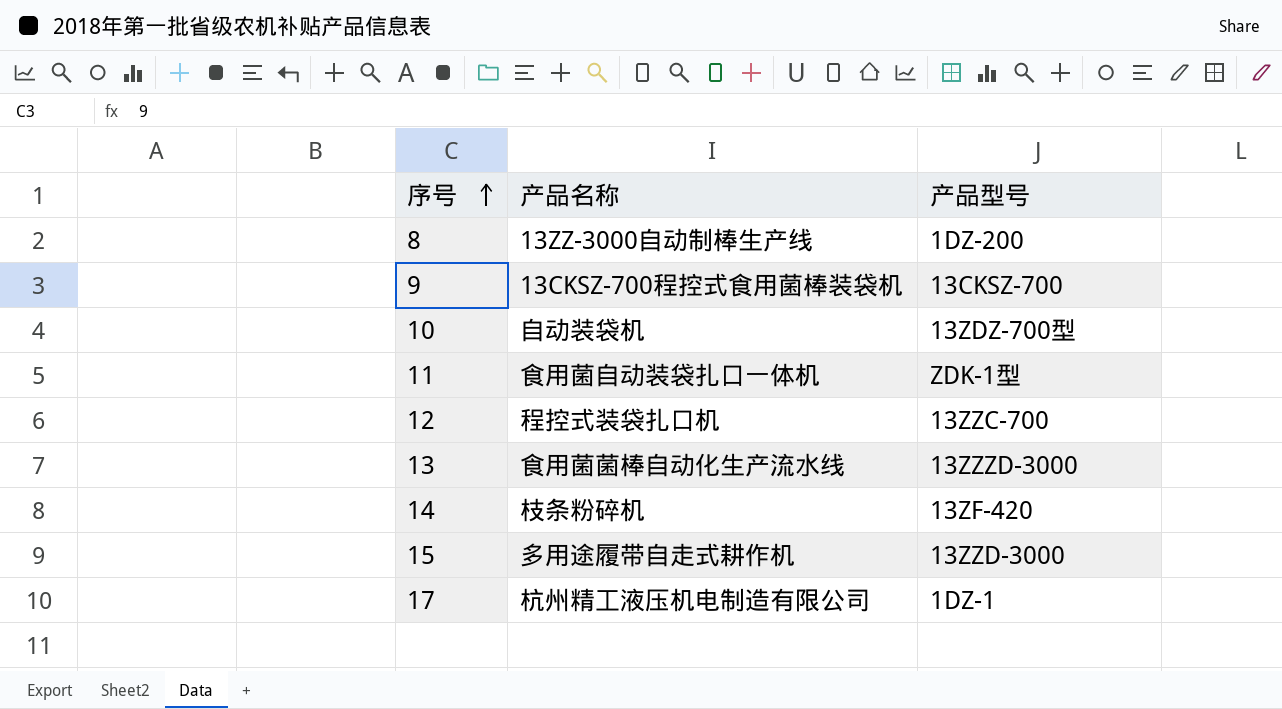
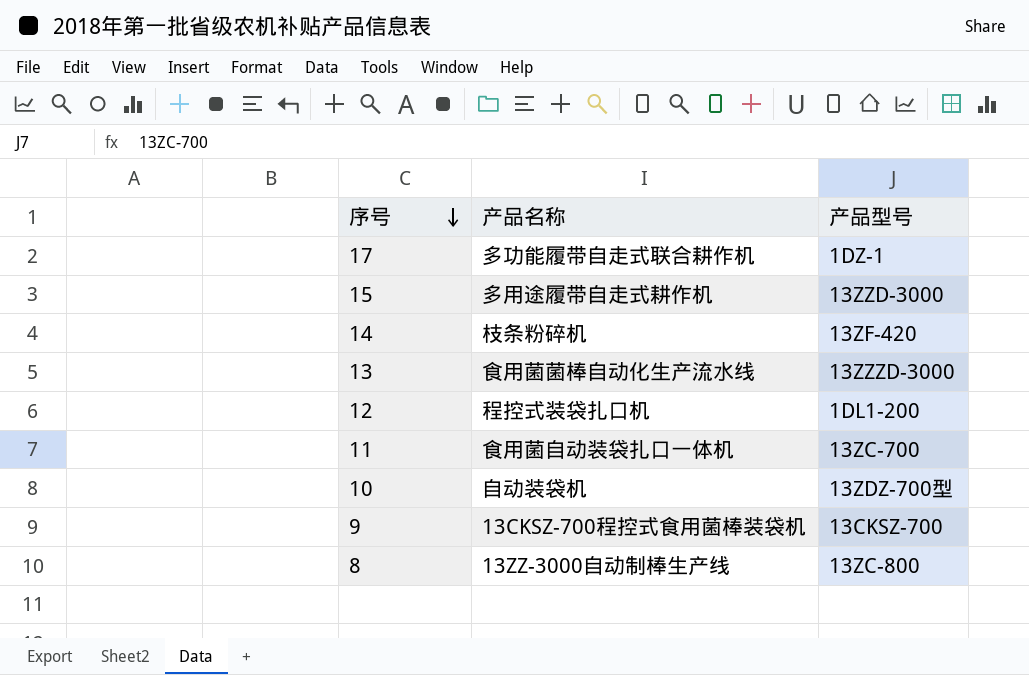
row order: 序号 ascending -> 序号 descending
17 | 产品名称: 杭州精工液压机电制造有限公司 -> 多功能履带自走式联合耕作机
12 | 产品型号: 13ZZC-700 -> 1DL1-200
11 | 产品型号: ZDK-1型 -> 13ZC-700
8 | 产品型号: 1DZ-200 -> 13ZC-800

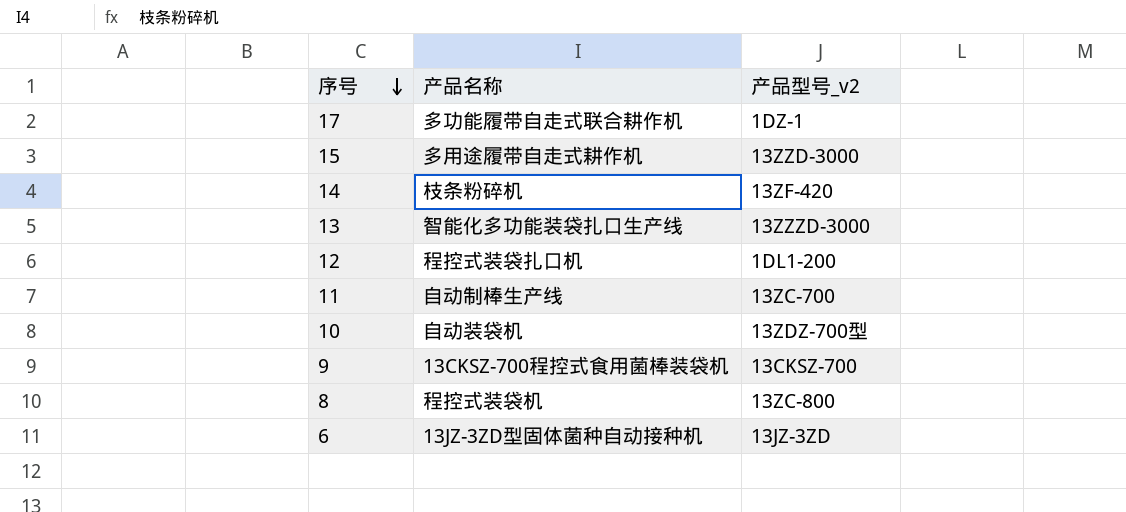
column name: 产品型号 -> 产品型号_v2
13 | 产品名称: 食用菌菌棒自动化生产流水线 -> 智能化多功能装袋扎口生产线
11 | 产品名称: 食用菌自动装袋扎口一体机 -> 自动制棒生产线
8 | 产品名称: 13ZZ-3000自动制棒生产线 -> 程控式装袋机
row 6: none -> 13JZ-3ZD型固体菌种自动接种机 | 13JZ-3ZD

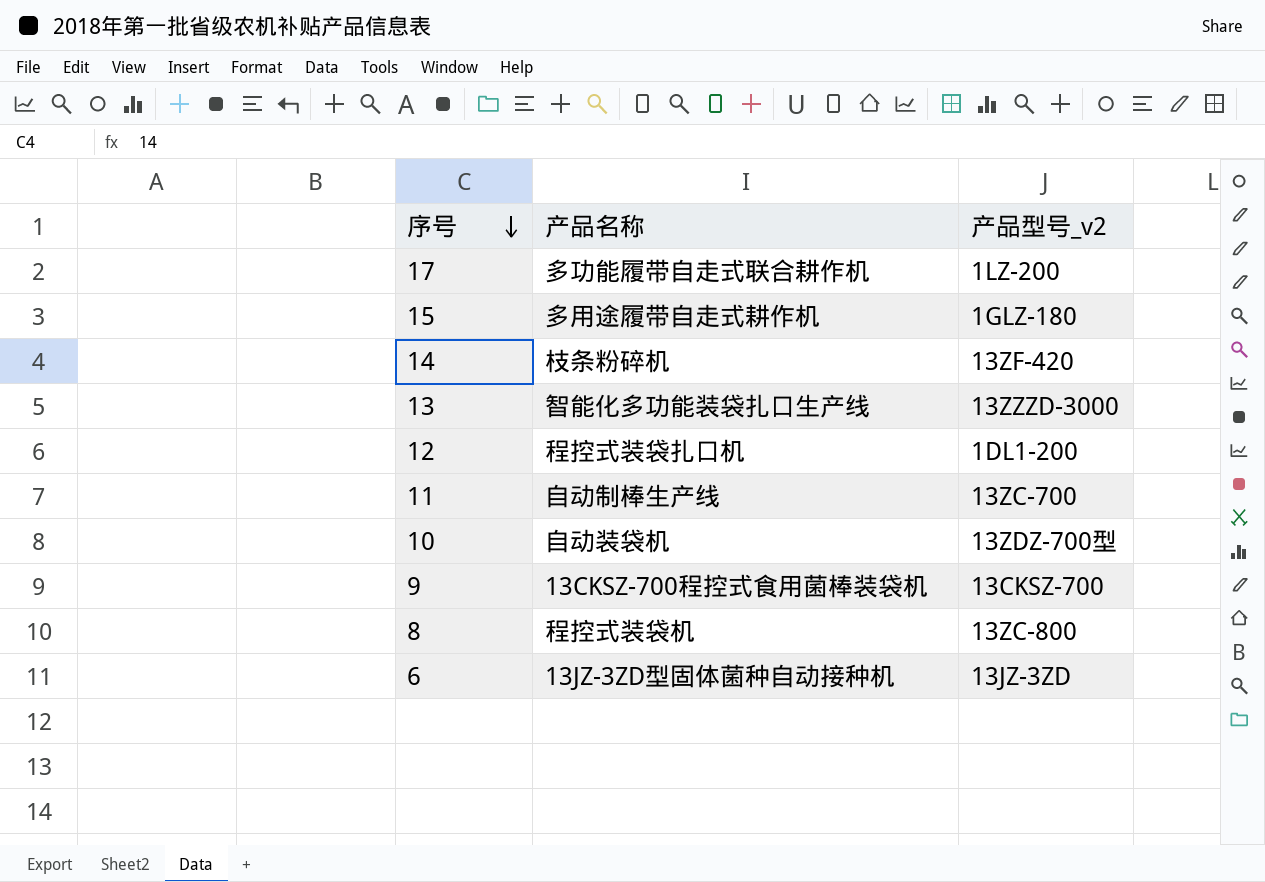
17 | 产品型号_v2: 1DZ-1 -> 1LZ-200
15 | 产品型号_v2: 13ZZD-3000 -> 1GLZ-180

